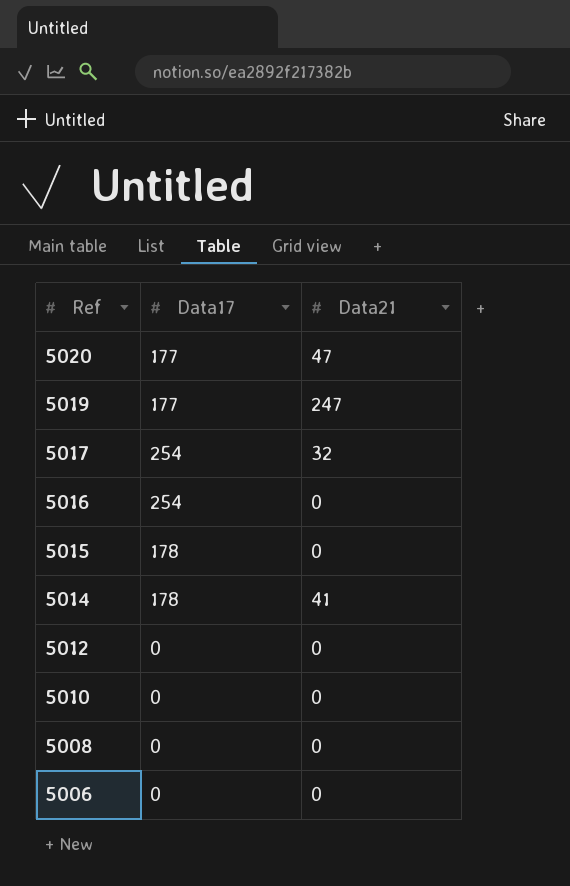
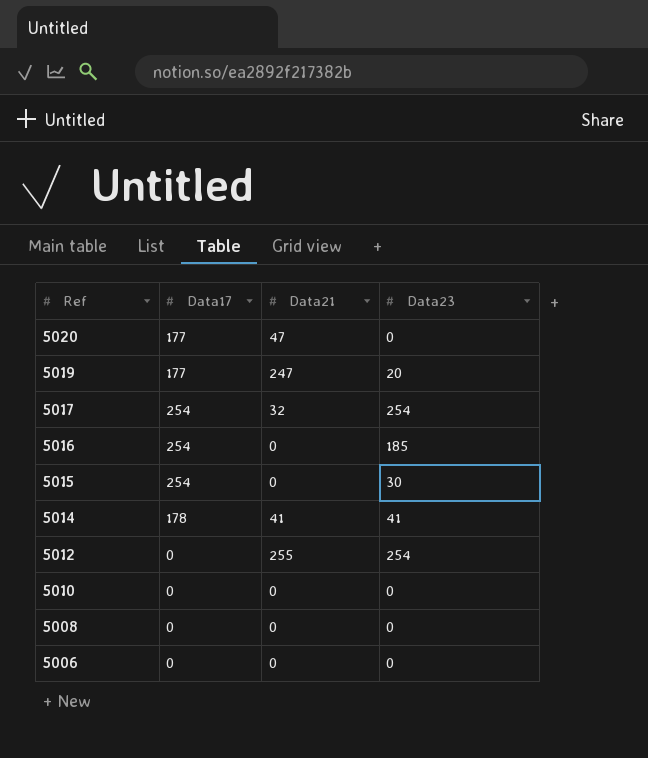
column Data23 | position: none -> 4
5015 | Data17: 178 -> 254
5012 | Data21: 0 -> 255

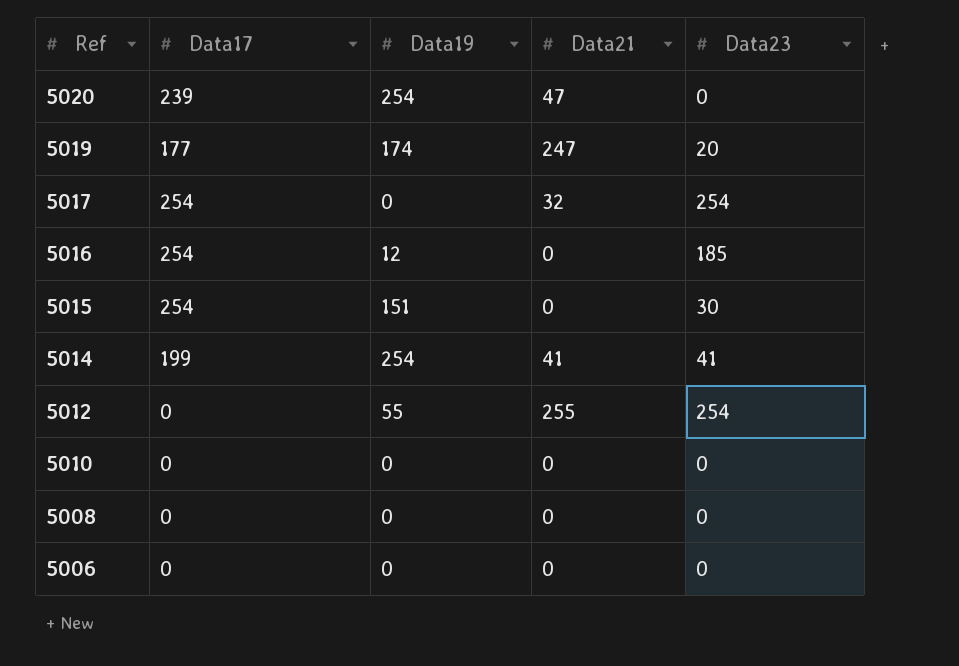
column Data19 | position: none -> 3
5020 | Data17: 177 -> 239
5014 | Data17: 178 -> 199

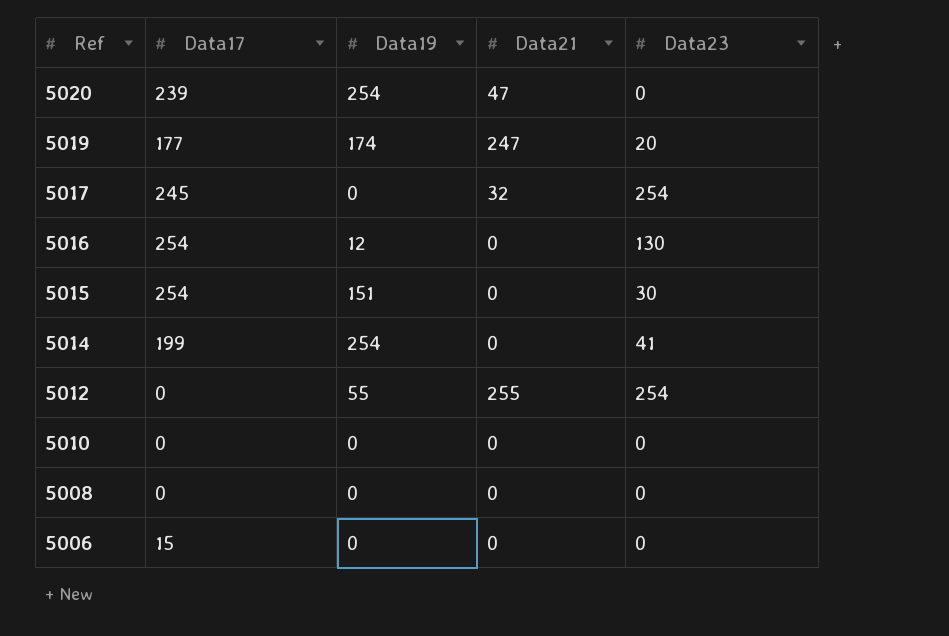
5017 | Data17: 254 -> 245
5016 | Data23: 185 -> 130
5014 | Data21: 41 -> 0
5006 | Data17: 0 -> 15

